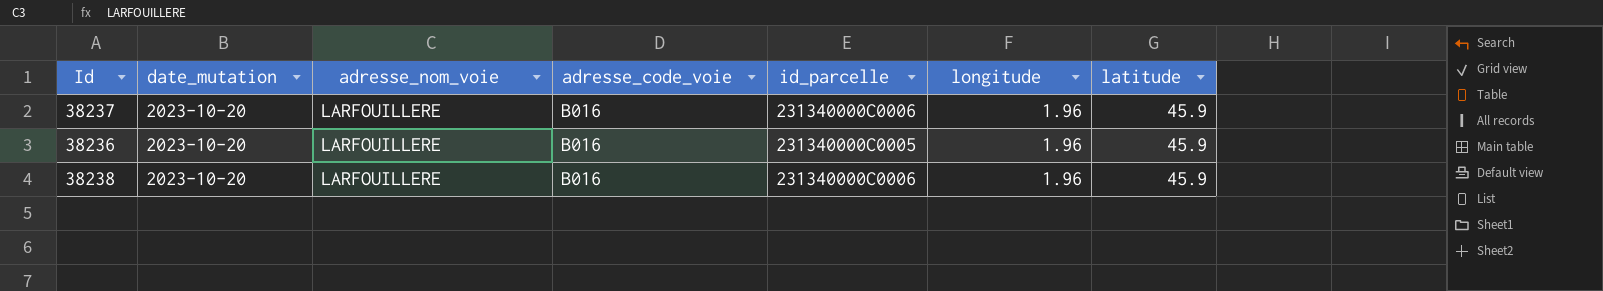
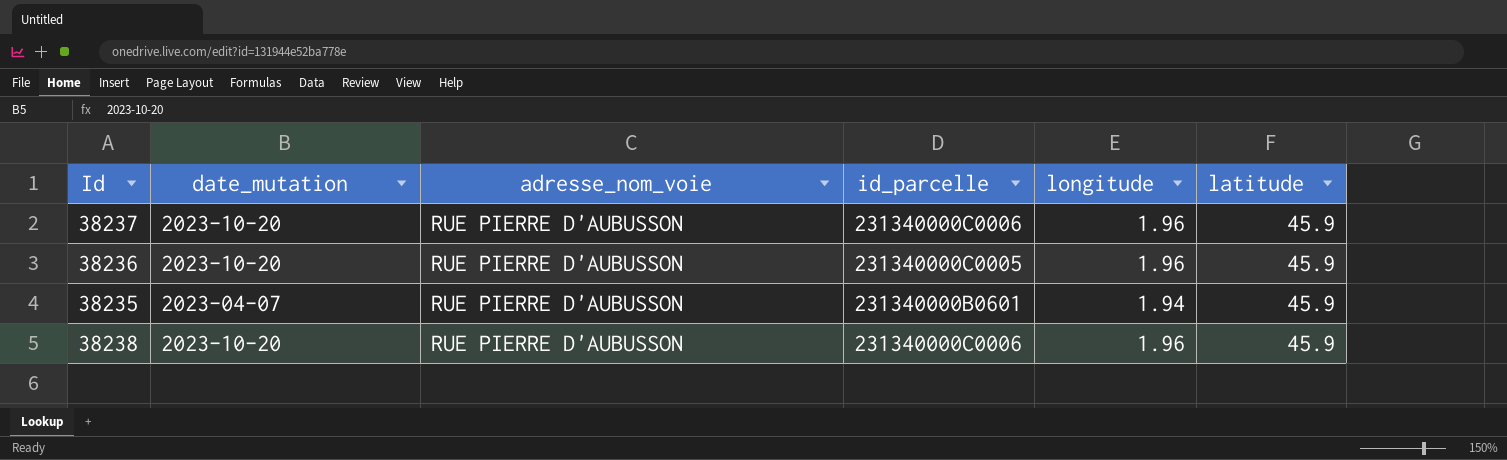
column adresse_code_voie | position: 4 -> none
38237 | adresse_nom_voie: LARFOUILLERE -> RUE PIERRE D'AUBUSSON
38236 | adresse_nom_voie: LARFOUILLERE -> RUE PIERRE D'AUBUSSON
row 38235: none -> 2023-04-07 | RUE PIERRE D'AUBUSSON | 231340000B0601 | 1.94 | 45.9
38238 | adresse_nom_voie: LARFOUILLERE -> RUE PIERRE D'AUBUSSON

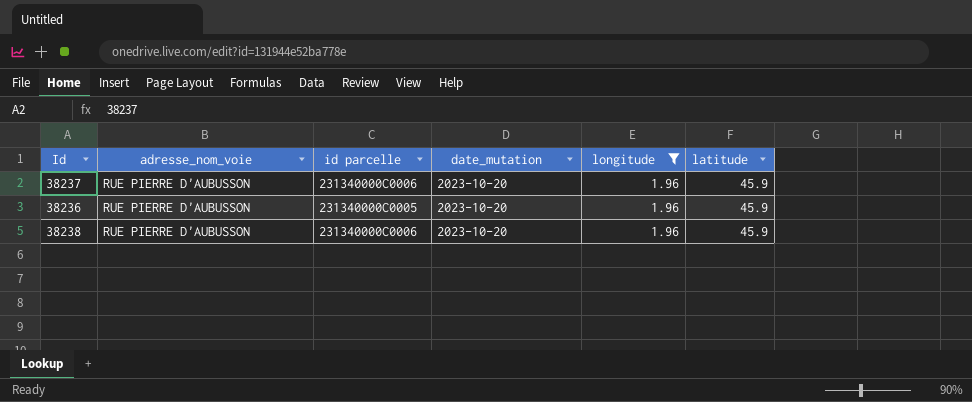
filter: none -> longitude = 1.96
column name: id_parcelle -> id parcelle
column date_mutation | position: 2 -> 4

